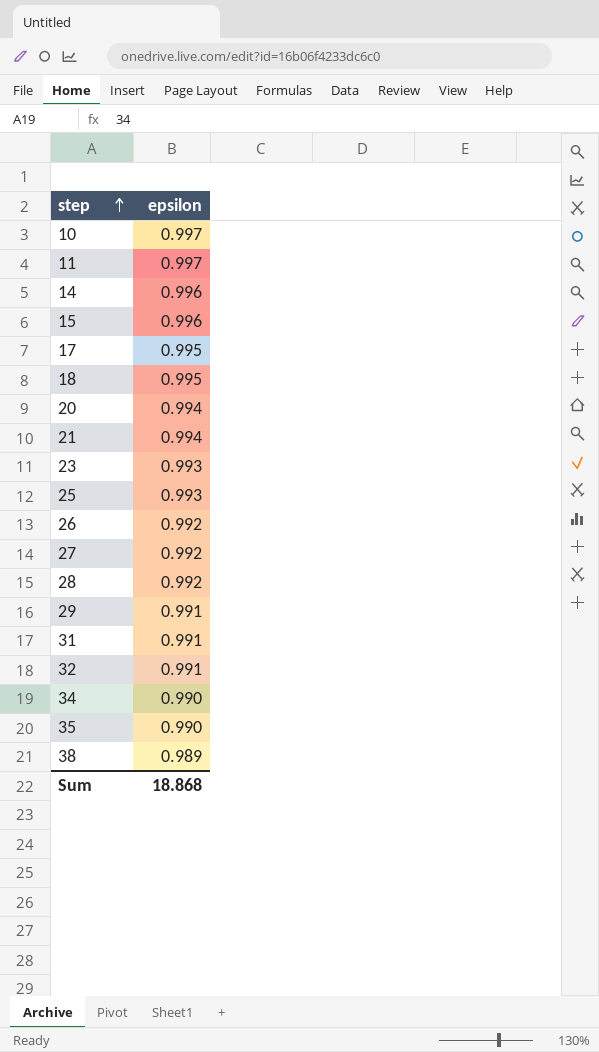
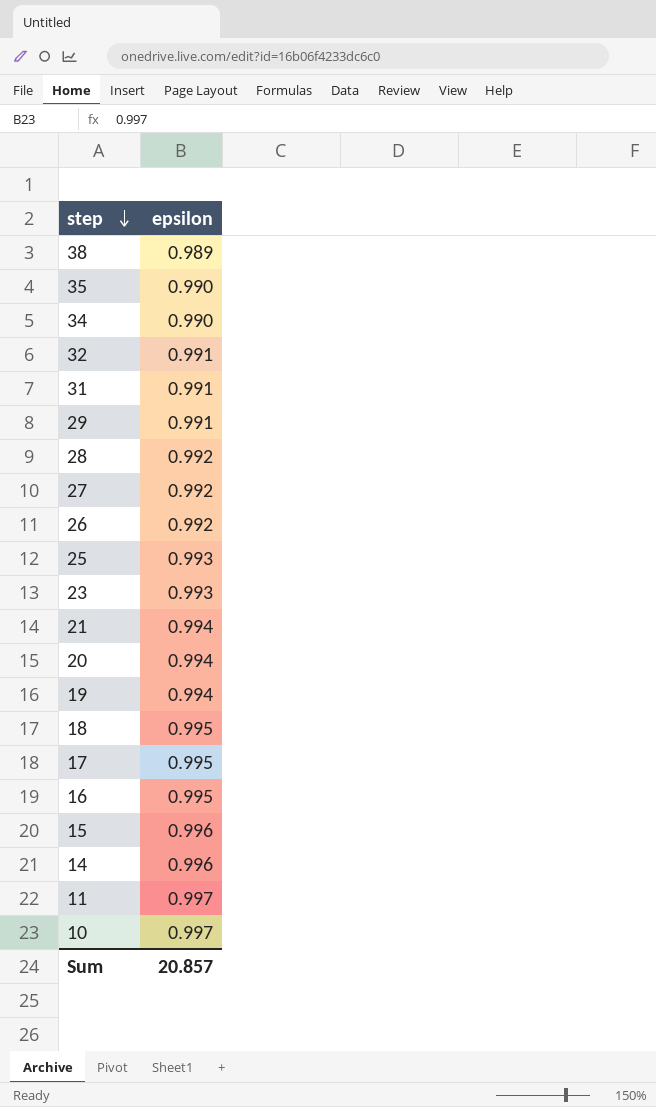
row order: step ascending -> step descending
row 19: none -> 0.994
row 16: none -> 0.995
Sum | epsilon: 18.868 -> 20.857

